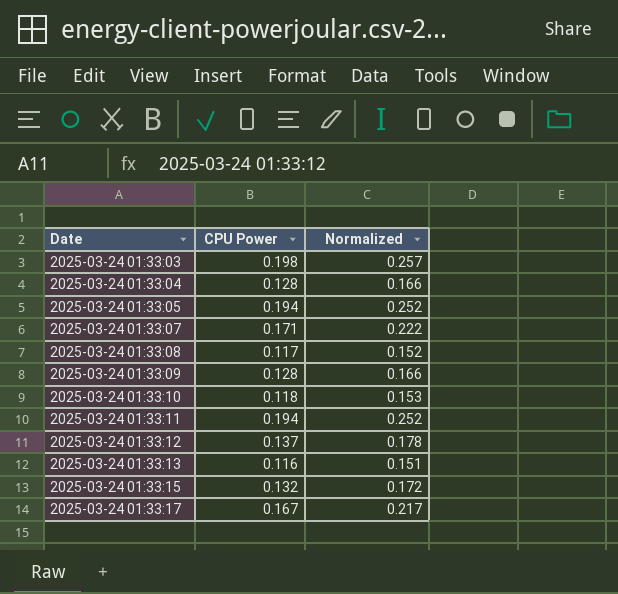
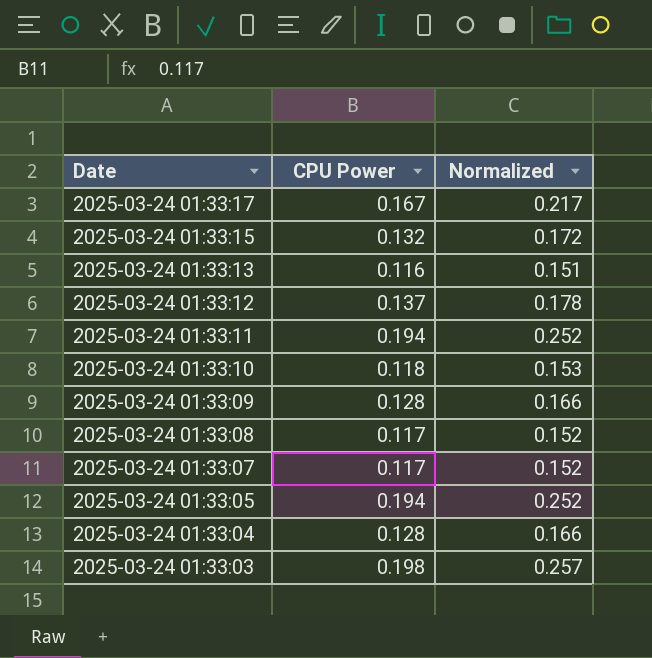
row order: Date ascending -> Date descending
2025-03-24 01:33:07 | CPU Power: 0.171 -> 0.117
2025-03-24 01:33:07 | Normalized: 0.222 -> 0.152

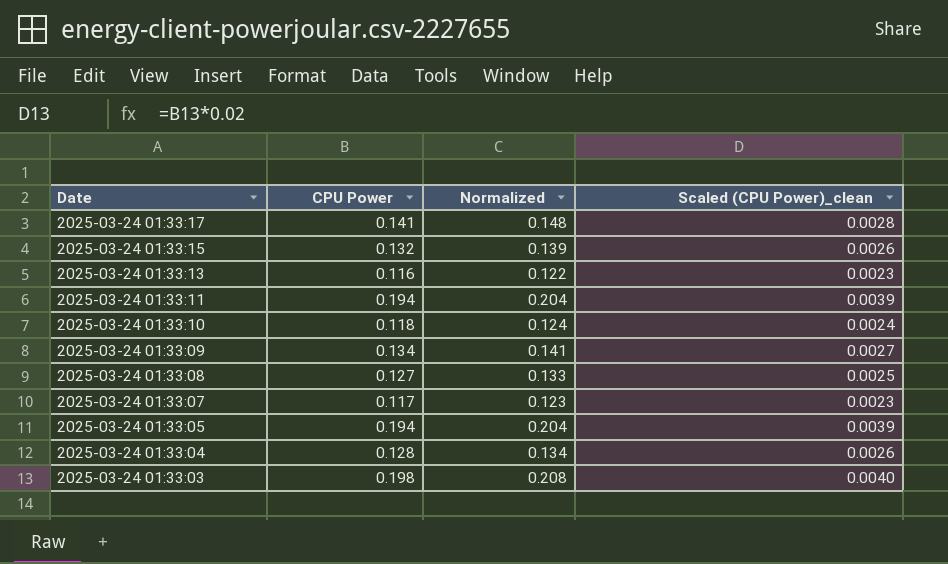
column Normalized | formula: [CPU Power] * 1.3 -> [CPU Power] * 1.05
column Scaled (CPU Power)_clean | formula: none -> [CPU Power] * 0.02
row 2025-03-24 01:33:12: 0.137 | 0.178 -> none
2025-03-24 01:33:17 | CPU Power: 0.167 -> 0.141
2025-03-24 01:33:09 | CPU Power: 0.128 -> 0.134
2025-03-24 01:33:08 | CPU Power: 0.117 -> 0.127

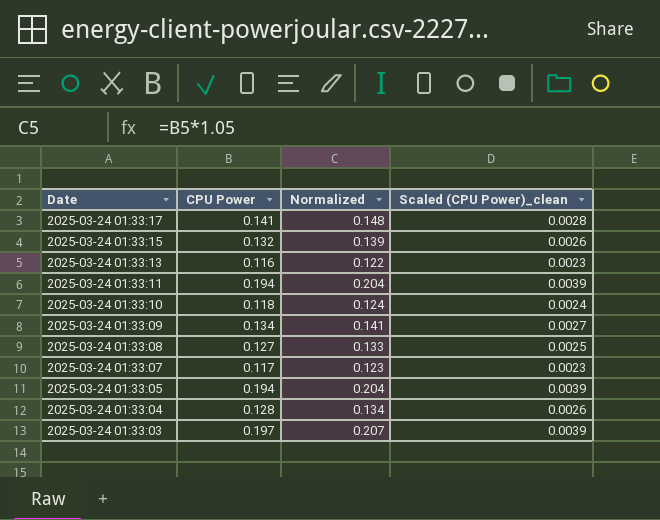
2025-03-24 01:33:03 | CPU Power: 0.198 -> 0.197
2025-03-24 01:33:03 | Normalized: 0.208 -> 0.207
2025-03-24 01:33:03 | Scaled (CPU Power)_clean: 0.0040 -> 0.0039

